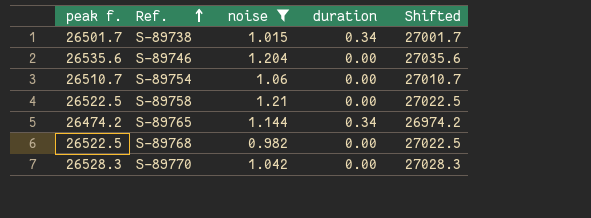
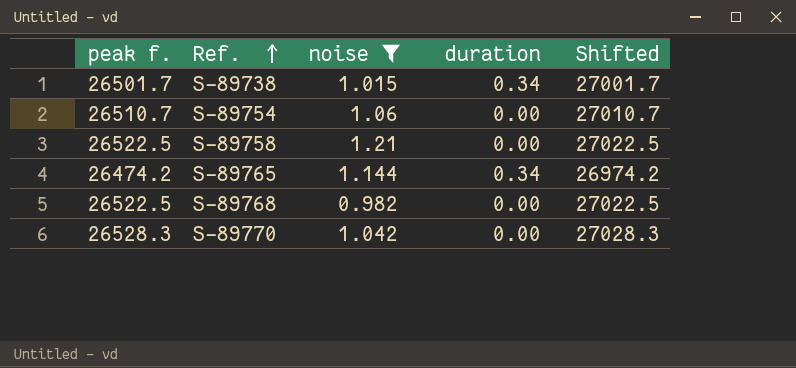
row S-89746: 26535.6 | 1.204 | 0.00 | 27035.6 -> none

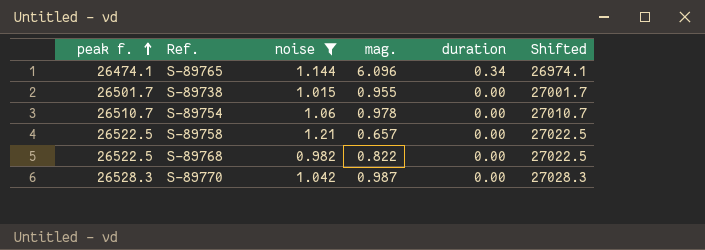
row order: Ref. ascending -> peak f. ascending
column mag. | position: none -> 4
S-89765 | peak f.: 26474.2 -> 26474.1
S-89765 | Shifted: 26974.2 -> 26974.1
S-89738 | duration: 0.34 -> 0.00

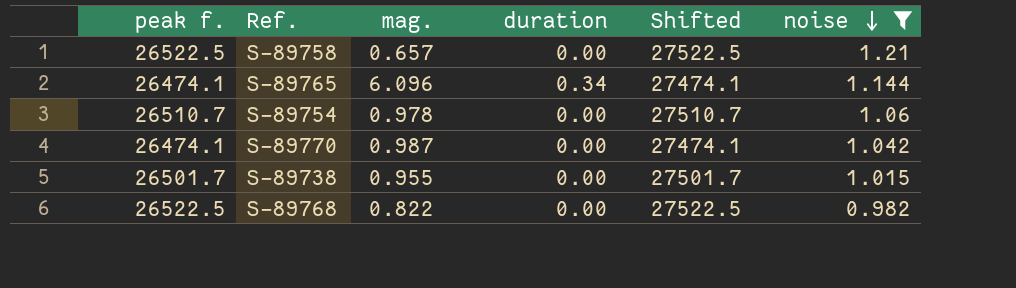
row order: peak f. ascending -> noise descending
column Shifted | formula: [peak f.] + 500 -> [peak f.] + 1000
column noise | position: 3 -> 6
S-89770 | peak f.: 26528.3 -> 26474.1

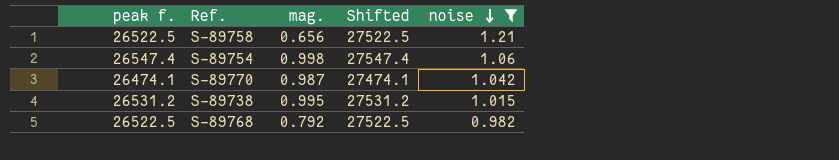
column duration | position: 4 -> none
row S-89765: 26474.1 | 6.096 | 0.34 | 27474.1 | 1.144 -> none
S-89758 | mag.: 0.657 -> 0.656
S-89754 | peak f.: 26510.7 -> 26547.4
S-89754 | mag.: 0.978 -> 0.998
S-89754 | Shifted: 27510.7 -> 27547.4
S-89738 | peak f.: 26501.7 -> 26531.2
S-89738 | mag.: 0.955 -> 0.995
S-89738 | Shifted: 27501.7 -> 27531.2
S-89768 | mag.: 0.822 -> 0.792

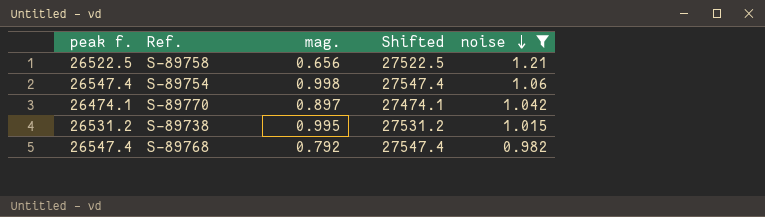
S-89770 | mag.: 0.987 -> 0.897
S-89768 | peak f.: 26522.5 -> 26547.4
S-89768 | Shifted: 27522.5 -> 27547.4

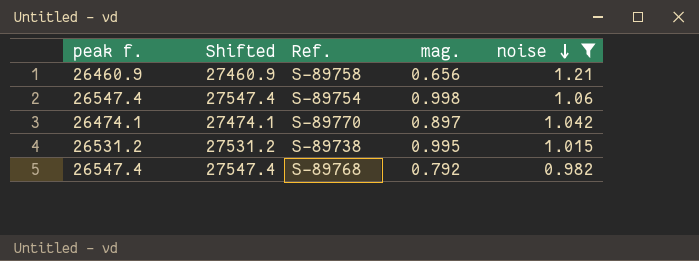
column Shifted | position: 4 -> 2
S-89758 | peak f.: 26522.5 -> 26460.9
S-89758 | Shifted: 27522.5 -> 27460.9

